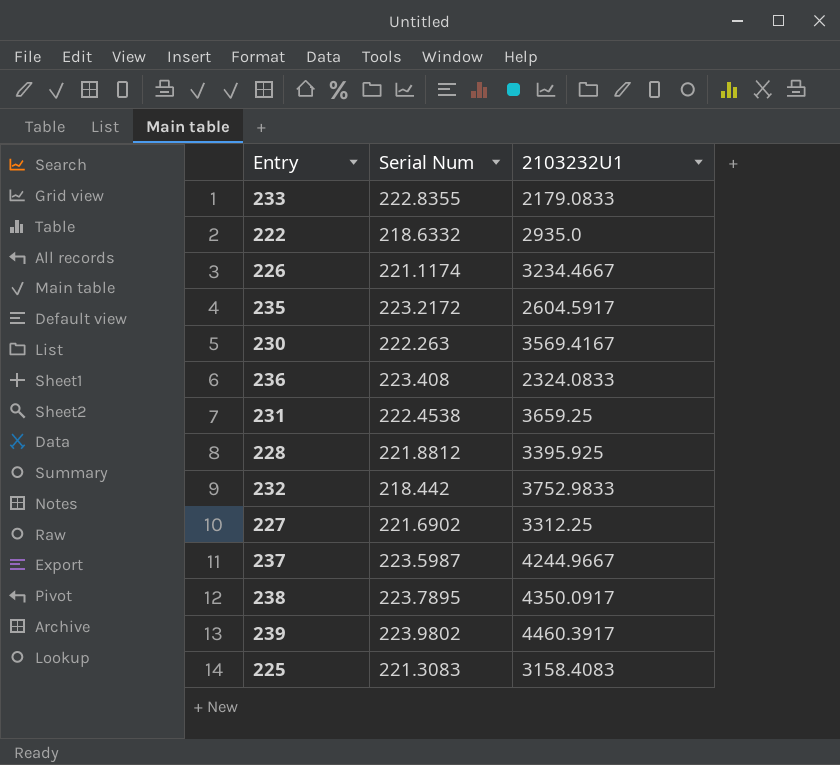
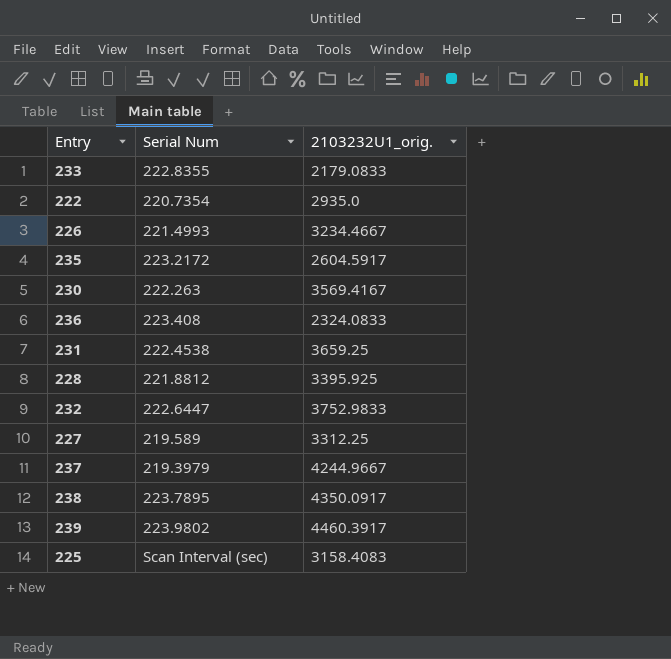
column name: 2103232U1 -> 2103232U1_orig.
222 | Serial Num: 218.6332 -> 220.7354
226 | Serial Num: 221.1174 -> 221.4993
232 | Serial Num: 218.442 -> 222.6447
227 | Serial Num: 221.6902 -> 219.589
237 | Serial Num: 223.5987 -> 219.3979
225 | Serial Num: 221.3083 -> Scan Interval (sec)

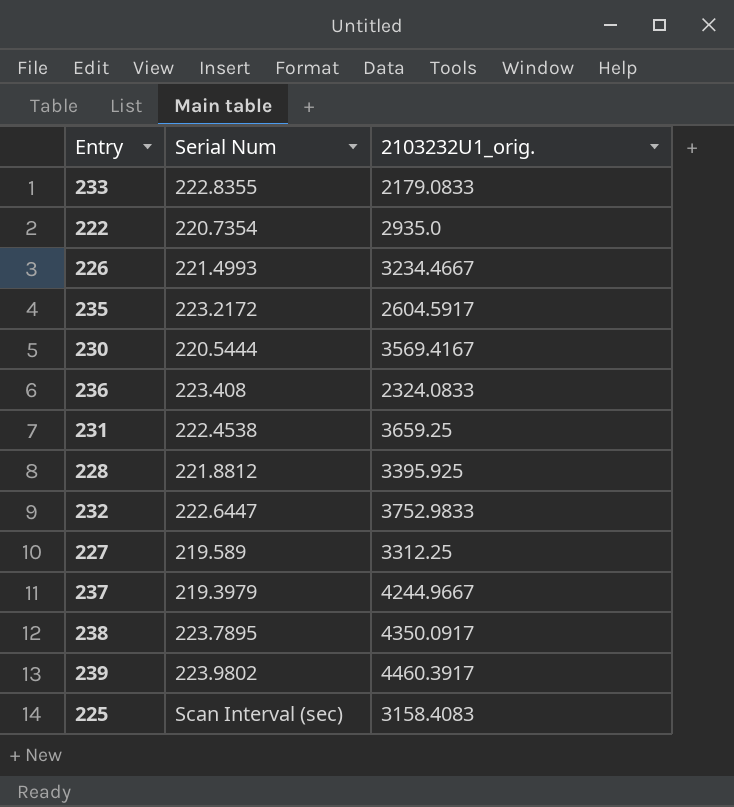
230 | Serial Num: 222.263 -> 220.5444

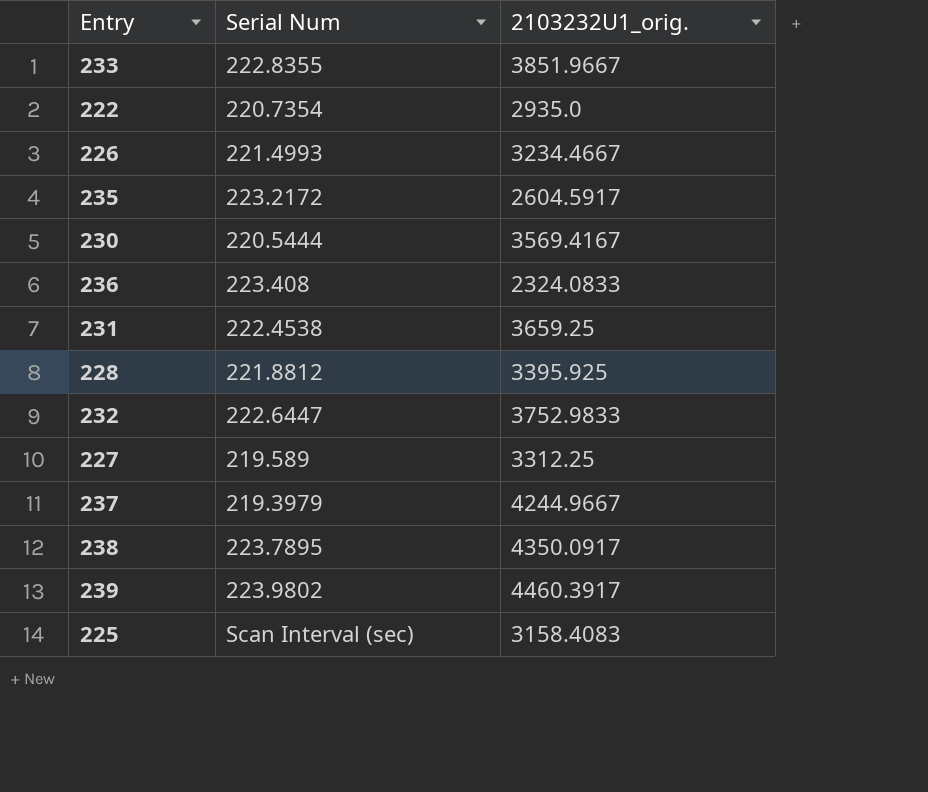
233 | 2103232U1_orig.: 2179.0833 -> 3851.9667

